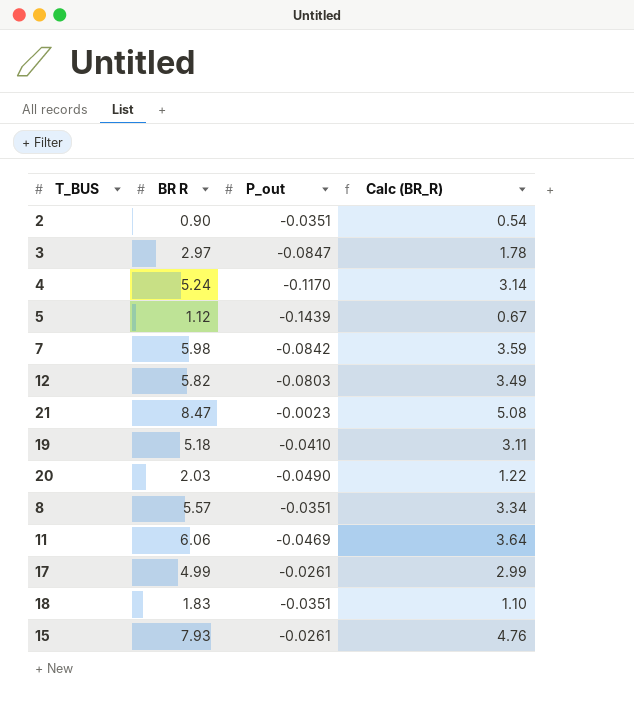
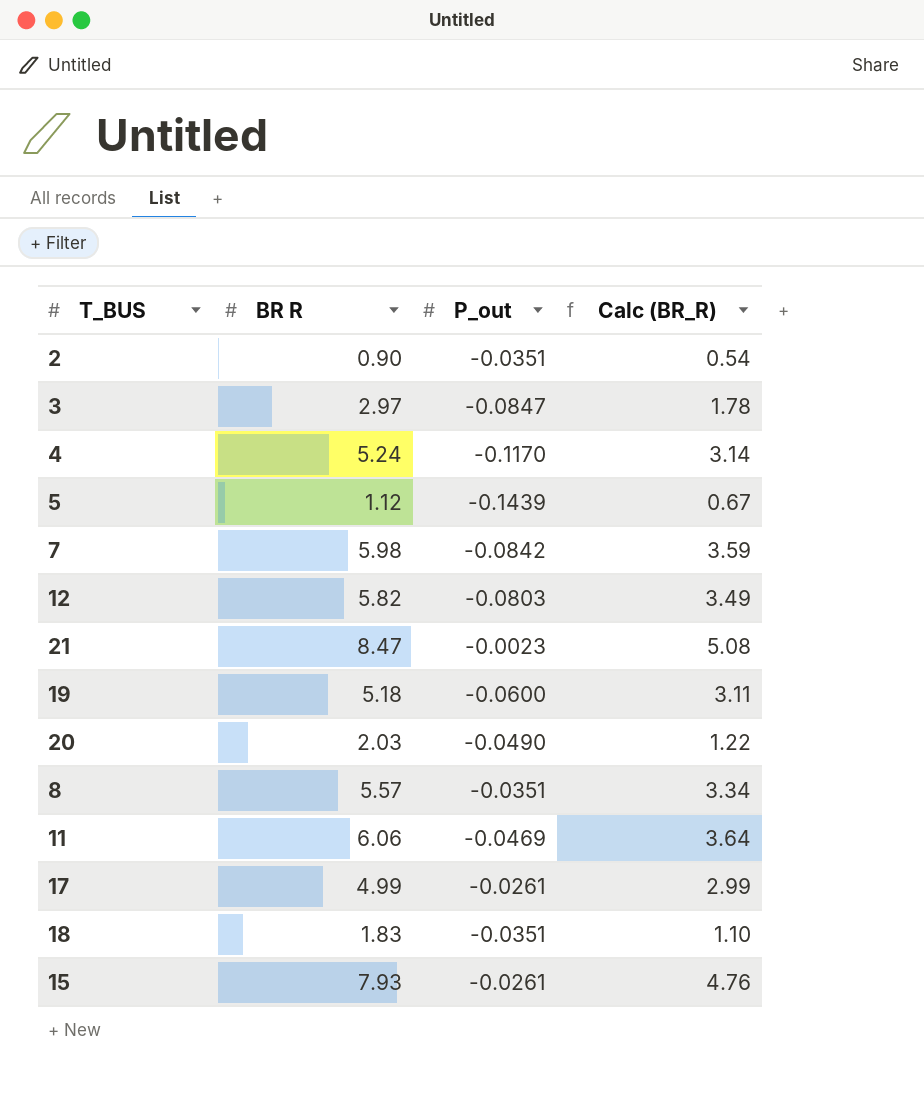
19 | P_out: -0.0410 -> -0.0600

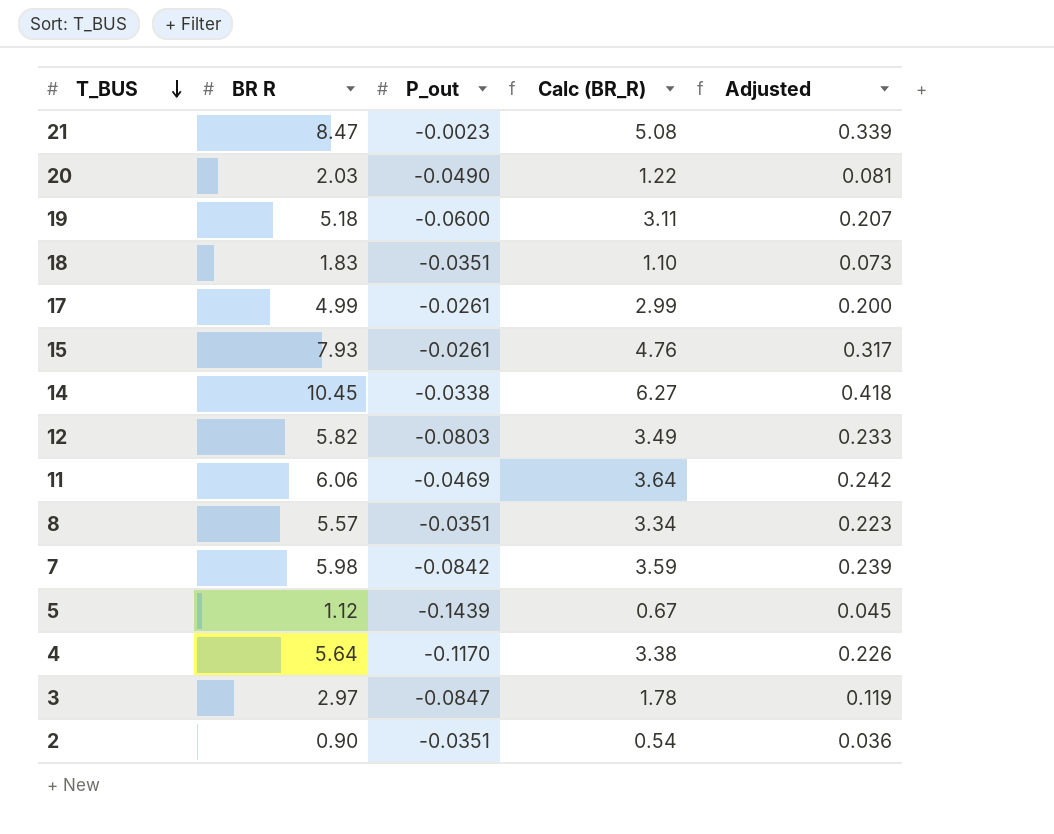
row order: none -> T_BUS descending
column Adjusted | formula: none -> [BR R] * 0.04
row 14: none -> 10.45 | -0.0338 | 6.27 | 0.418
4 | BR R: 5.24 -> 5.64
4 | Calc (BR_R): 3.14 -> 3.38

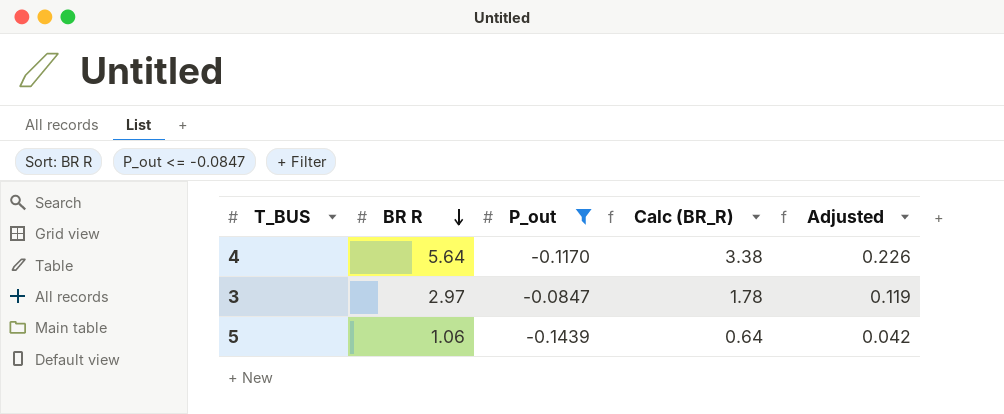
filter: none -> P_out <= -0.0847
row order: T_BUS descending -> BR R descending
5 | BR R: 1.12 -> 1.06
5 | Calc (BR_R): 0.67 -> 0.64
5 | Adjusted: 0.045 -> 0.042

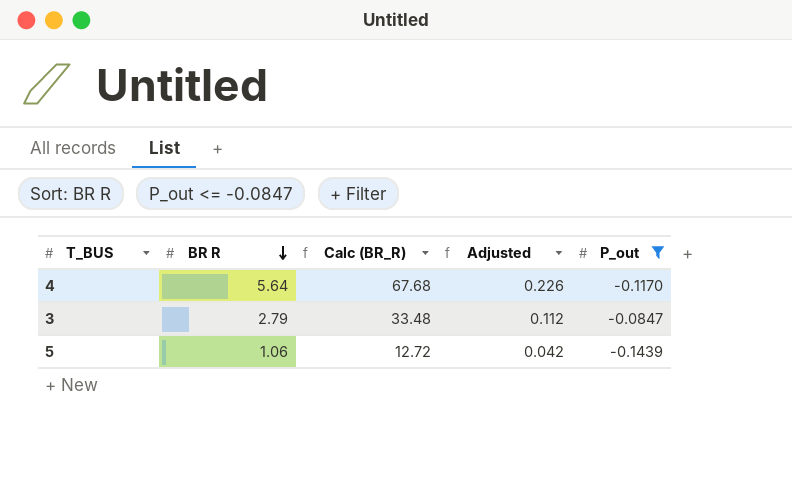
column Calc (BR_R) | formula: [BR R] * 0.6 -> [BR R] * 12
column P_out | position: 3 -> 5
3 | BR R: 2.97 -> 2.79
3 | Adjusted: 0.119 -> 0.112

